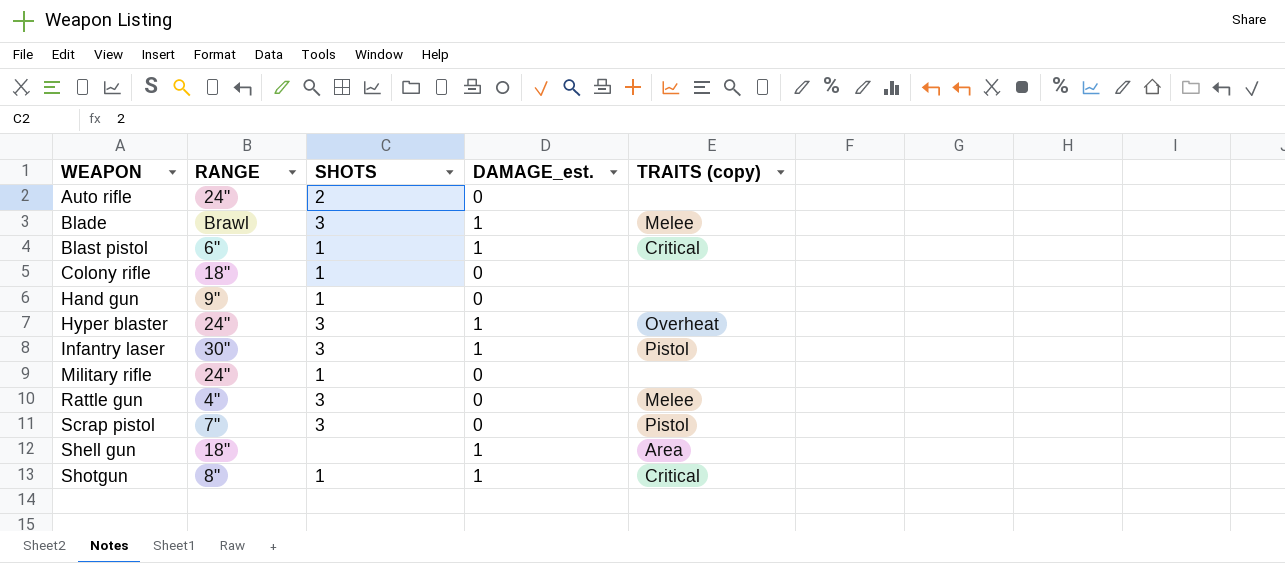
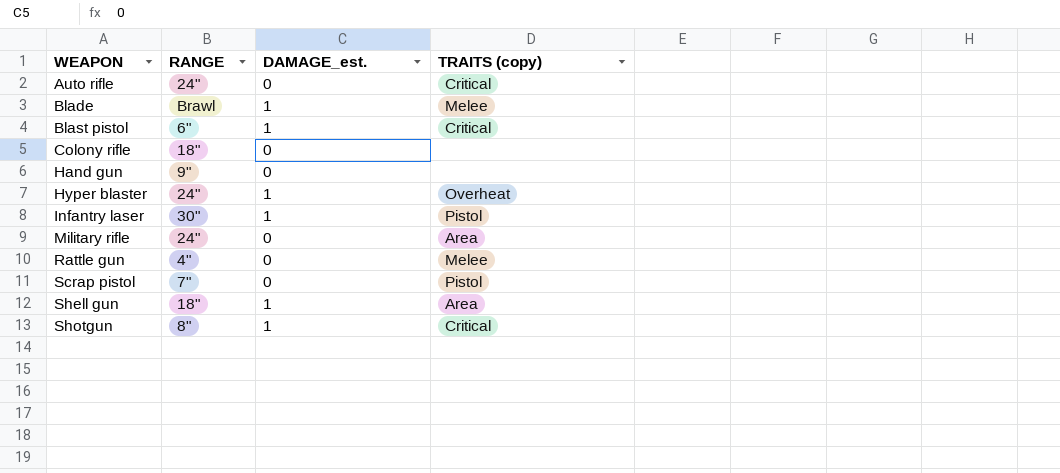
column SHOTS | position: 3 -> none
Auto rifle | TRAITS (copy): none -> Critical
Military rifle | TRAITS (copy): none -> Area

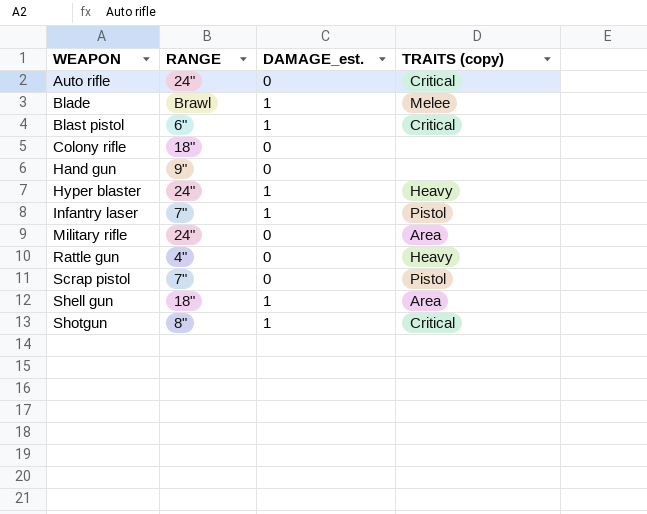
Hyper blaster | TRAITS (copy): Overheat -> Heavy
Infantry laser | RANGE: 30" -> 7"
Rattle gun | TRAITS (copy): Melee -> Heavy

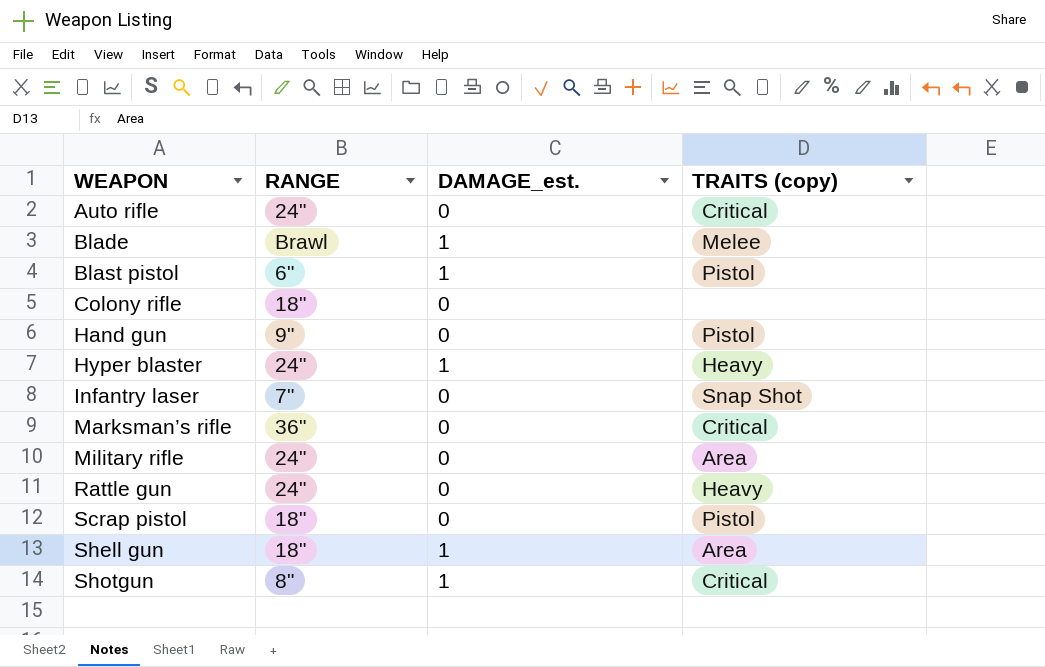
Blast pistol | TRAITS (copy): Critical -> Pistol
Hand gun | TRAITS (copy): none -> Pistol
Infantry laser | DAMAGE_est.: 1 -> 0
Infantry laser | TRAITS (copy): Pistol -> Snap Shot
row Marksman’s rifle: none -> 36" | 0 | Critical
Rattle gun | RANGE: 4" -> 24"
Scrap pistol | RANGE: 7" -> 18"

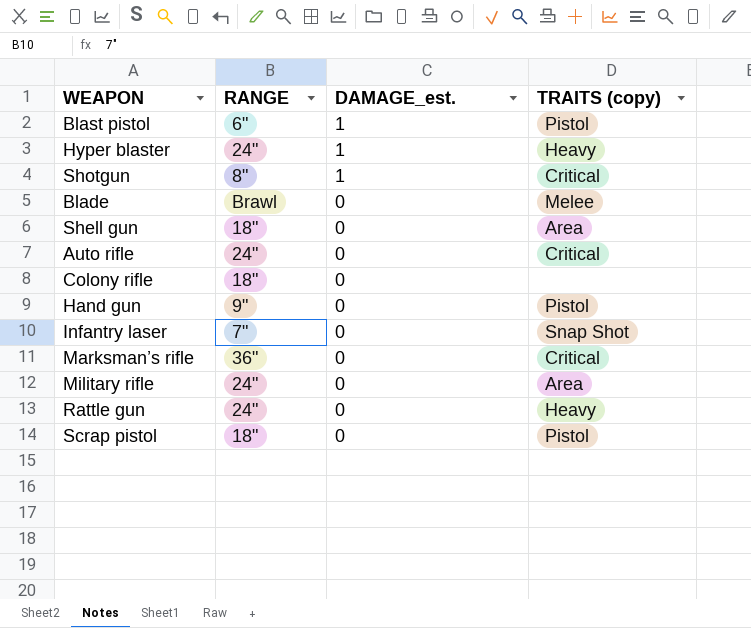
row order: WEAPON ascending -> DAMAGE_est. descending
Blade | DAMAGE_est.: 1 -> 0
Shell gun | DAMAGE_est.: 1 -> 0

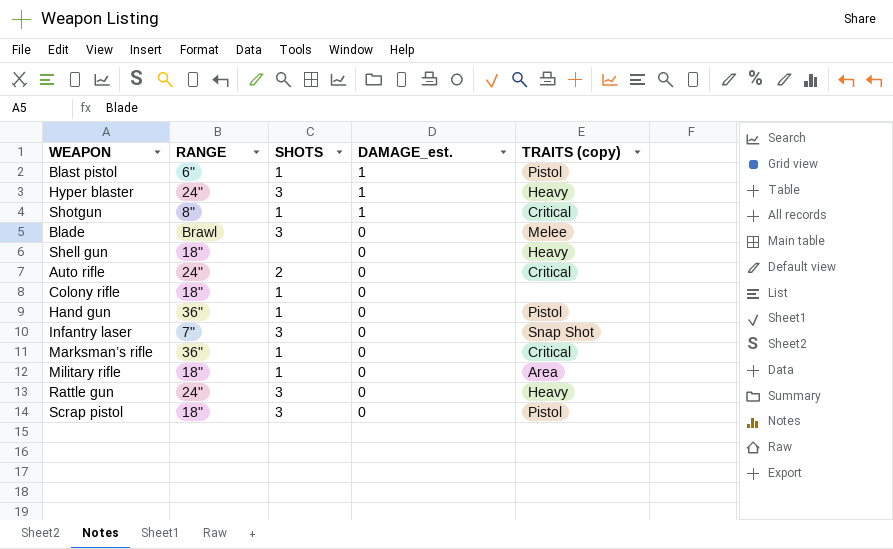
column SHOTS | position: none -> 3
Shell gun | TRAITS (copy): Area -> Heavy
Hand gun | RANGE: 9" -> 36"
Military rifle | RANGE: 24" -> 18"

